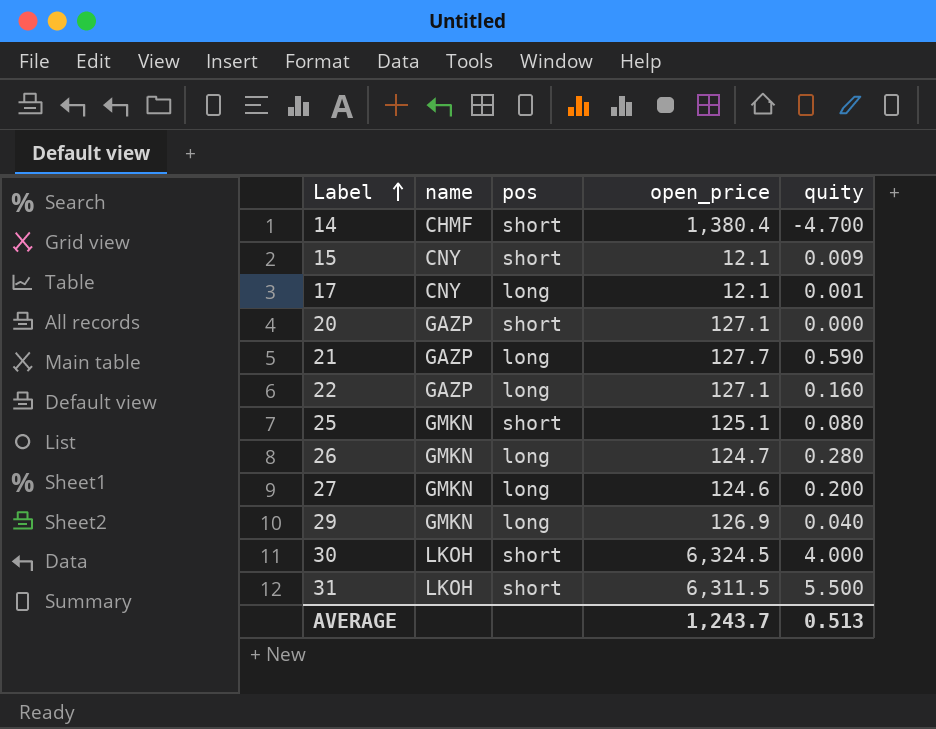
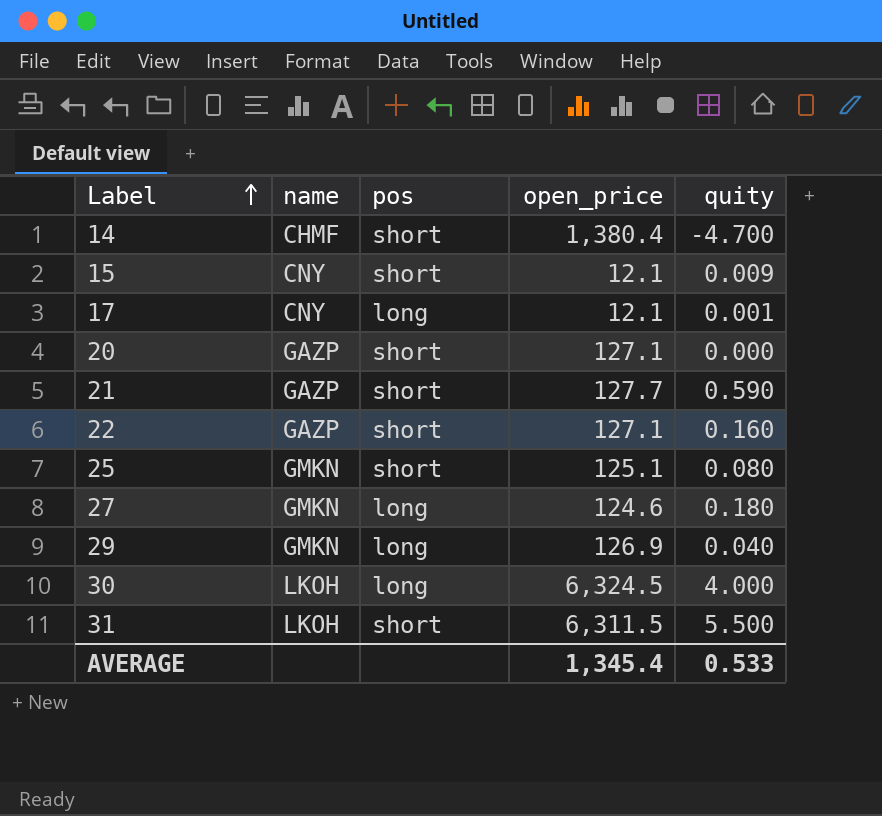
row 26: GMKN | long | 124.7 | 0.280 -> none
21 | pos: long -> short
22 | pos: long -> short
27 | quity: 0.200 -> 0.180
30 | pos: short -> long
AVERAGE | open_price: 1,243.7 -> 1,345.4
AVERAGE | quity: 0.513 -> 0.533

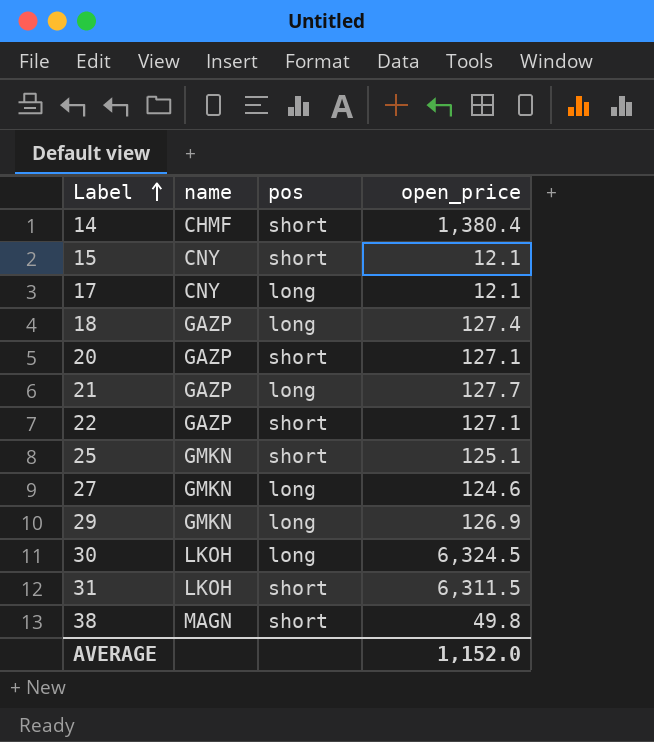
column quity | position: 5 -> none
row 18: none -> GAZP | long | 127.4
21 | pos: short -> long
row 38: none -> MAGN | short | 49.8
AVERAGE | open_price: 1,345.4 -> 1,152.0

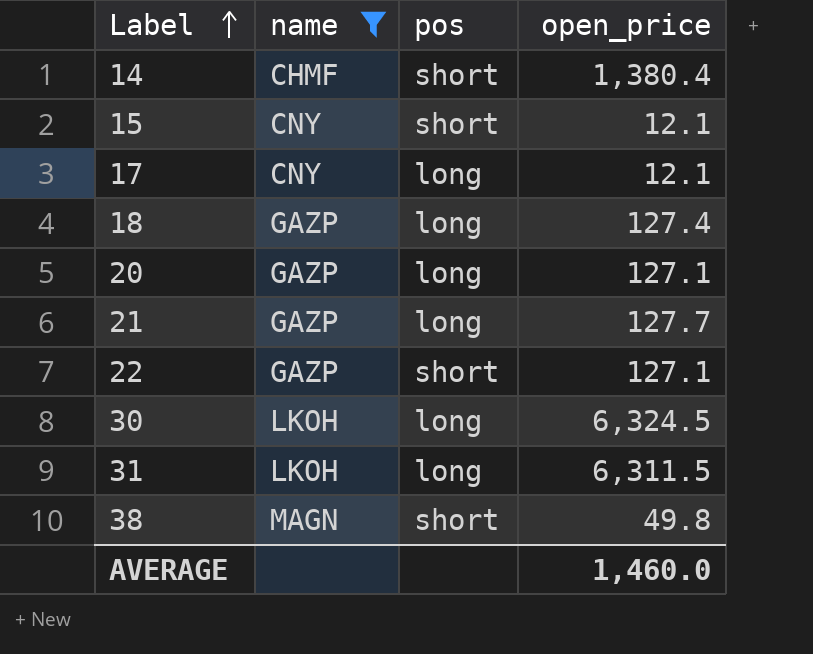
filter: none -> name != GMKN
20 | pos: short -> long
31 | pos: short -> long
AVERAGE | open_price: 1,152.0 -> 1,460.0

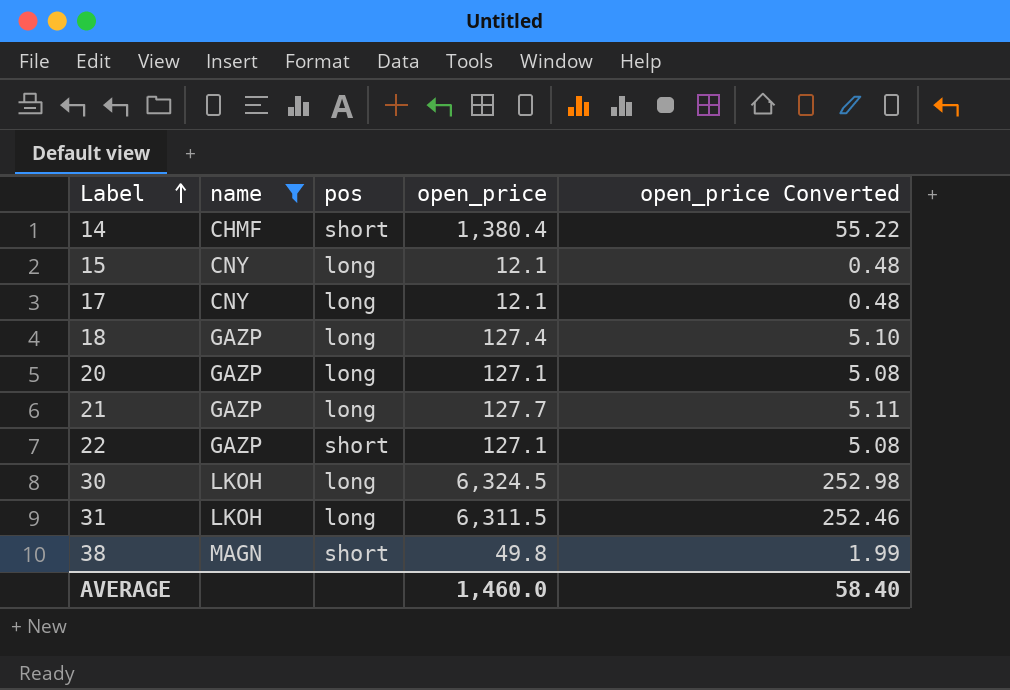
column open_price Converted | formula: none -> [open_price] * 0.04
15 | pos: short -> long

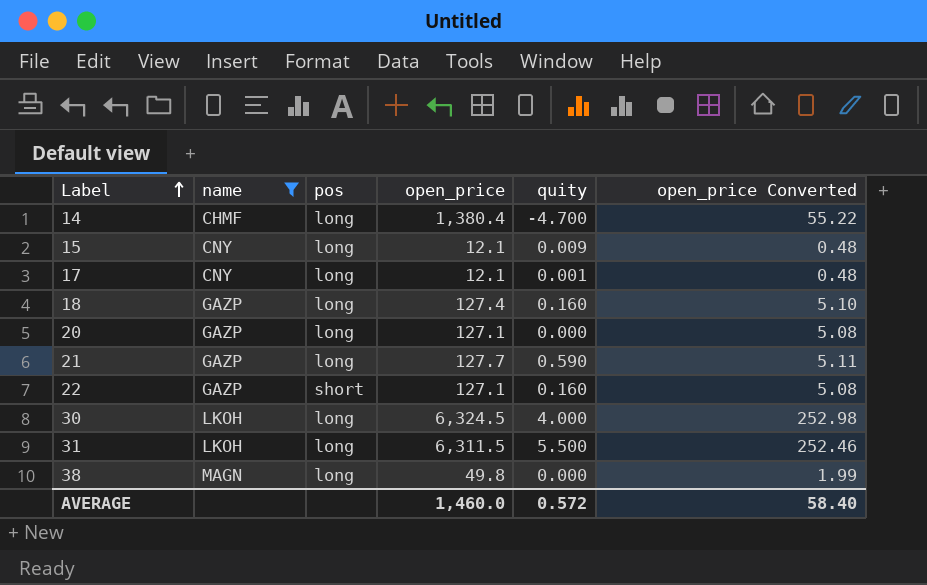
column quity | position: none -> 5
14 | pos: short -> long
38 | pos: short -> long

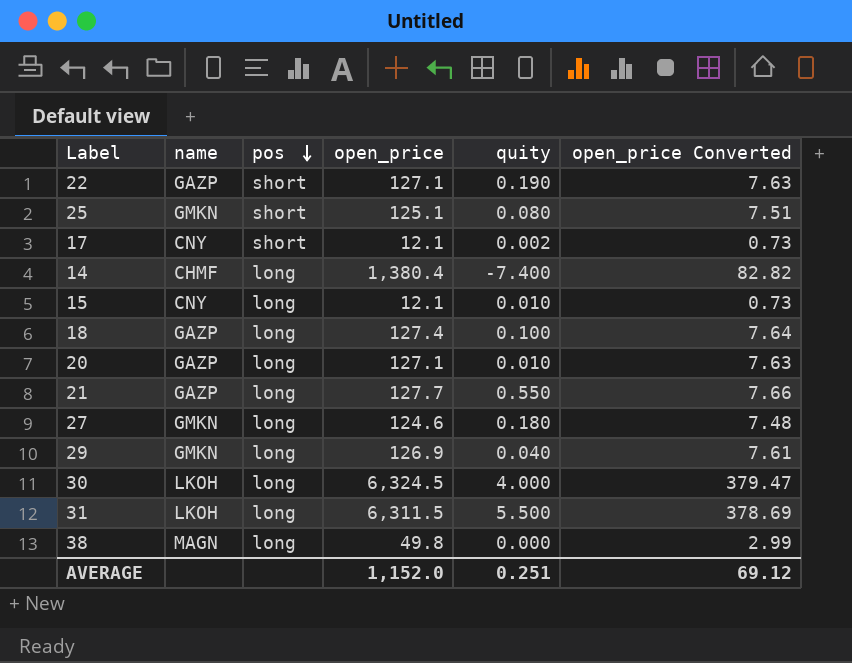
filter: name != GMKN -> none
row order: Label ascending -> pos descending
column open_price Converted | formula: [open_price] * 0.04 -> [open_price] * 0.06
22 | quity: 0.160 -> 0.190
17 | pos: long -> short
17 | quity: 0.001 -> 0.002
14 | quity: -4.700 -> -7.400
15 | quity: 0.009 -> 0.010
18 | quity: 0.160 -> 0.100
20 | quity: 0.000 -> 0.010
21 | quity: 0.590 -> 0.550
AVERAGE | open_price: 1,460.0 -> 1,152.0
AVERAGE | quity: 0.572 -> 0.251
AVERAGE | open_price Converted: 58.40 -> 69.12

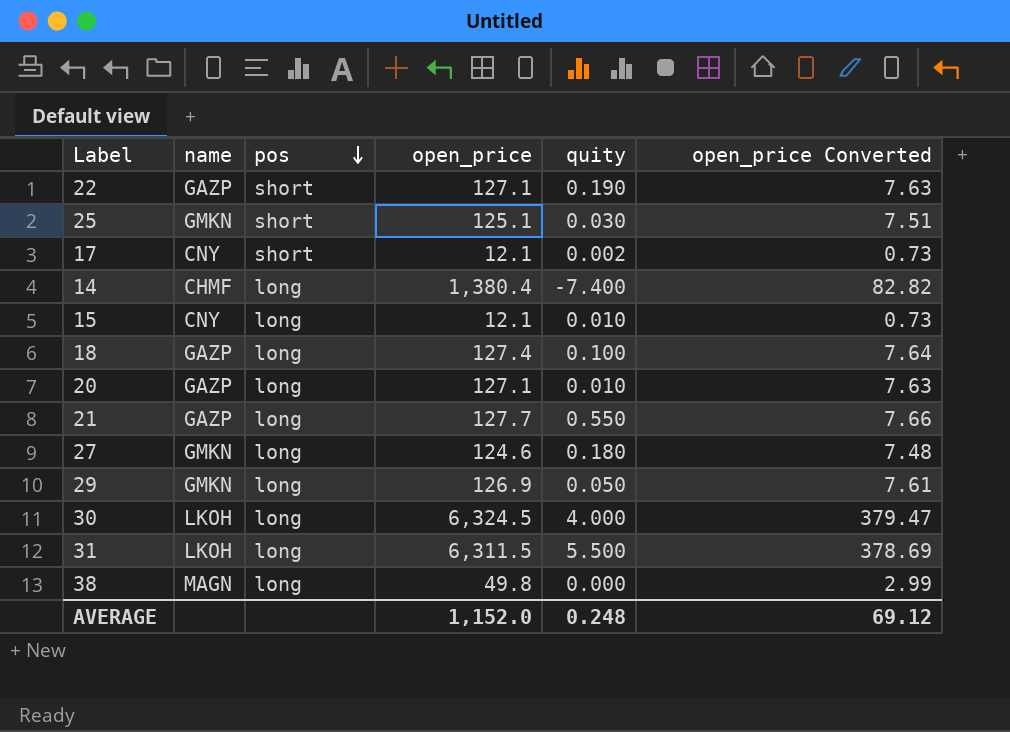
25 | quity: 0.080 -> 0.030
29 | quity: 0.040 -> 0.050
AVERAGE | quity: 0.251 -> 0.248

